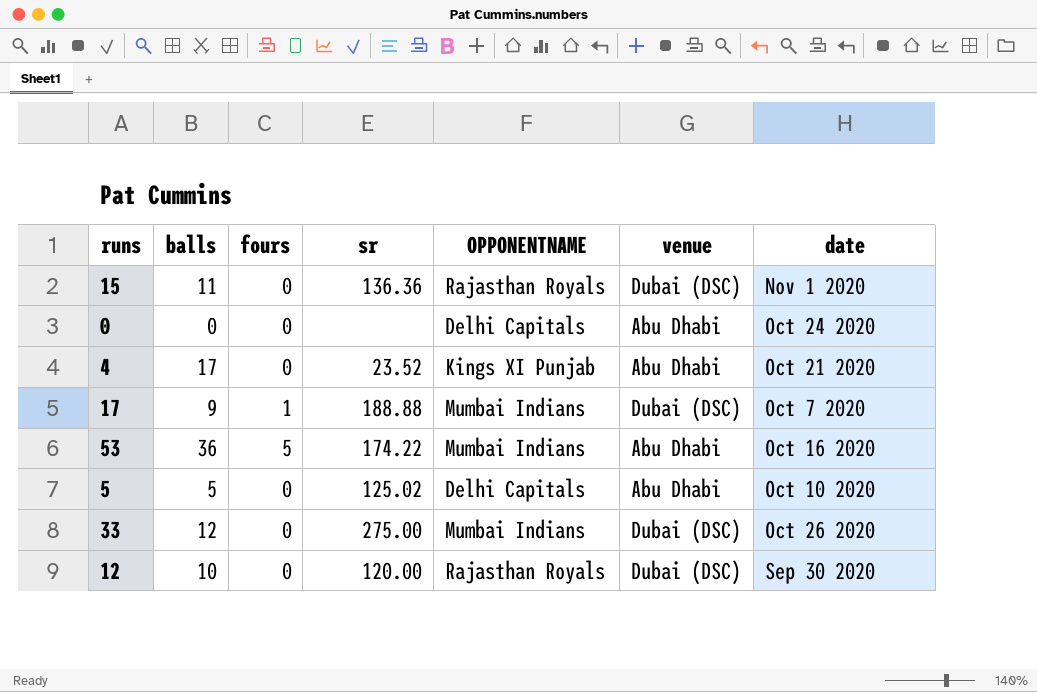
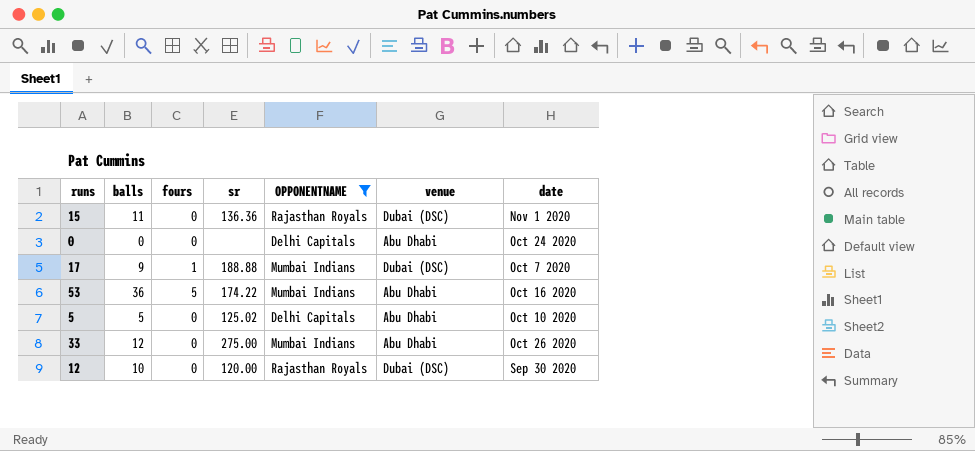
filter: none -> OPPONENTNAME != Kings XI Punjab
33 | venue: Dubai (DSC) -> Abu Dhabi

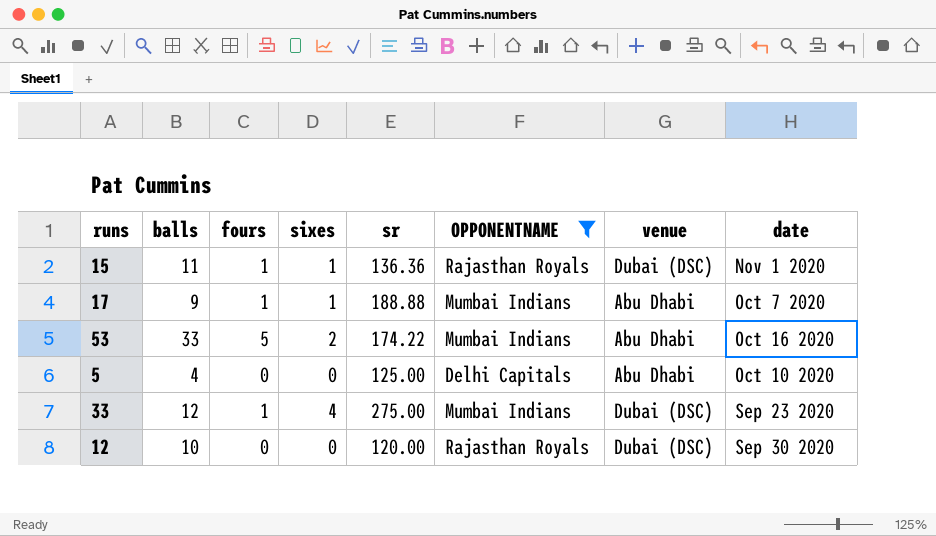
column sixes | position: none -> 4
row 0: 0 | 0 | none | Delhi Capitals | Abu Dhabi | Oct 24 2020 -> none
15 | fours: 0 -> 1
17 | venue: Dubai (DSC) -> Abu Dhabi
53 | balls: 36 -> 33
5 | balls: 5 -> 4
5 | sr: 125.02 -> 125.00
33 | fours: 0 -> 1
33 | venue: Abu Dhabi -> Dubai (DSC)
33 | date: Oct 26 2020 -> Sep 23 2020

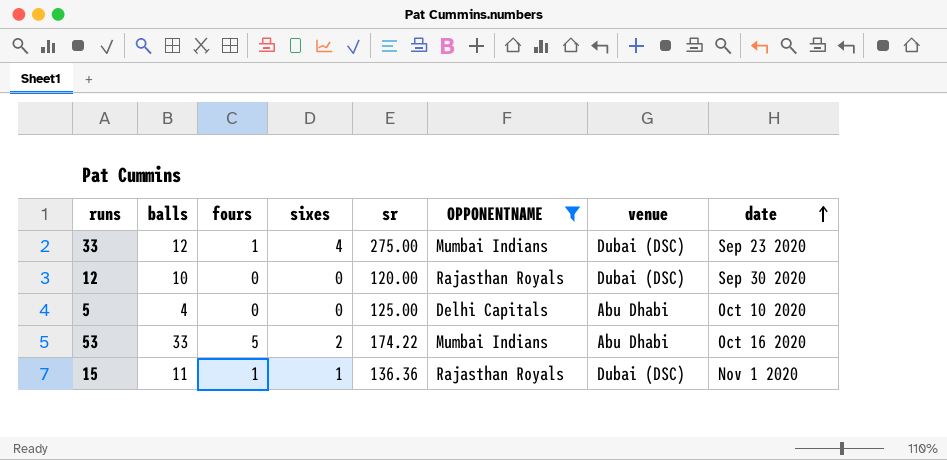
row order: none -> date ascending
row 17: 9 | 1 | 1 | 188.88 | Mumbai Indians | Abu Dhabi | Oct 7 2020 -> none

